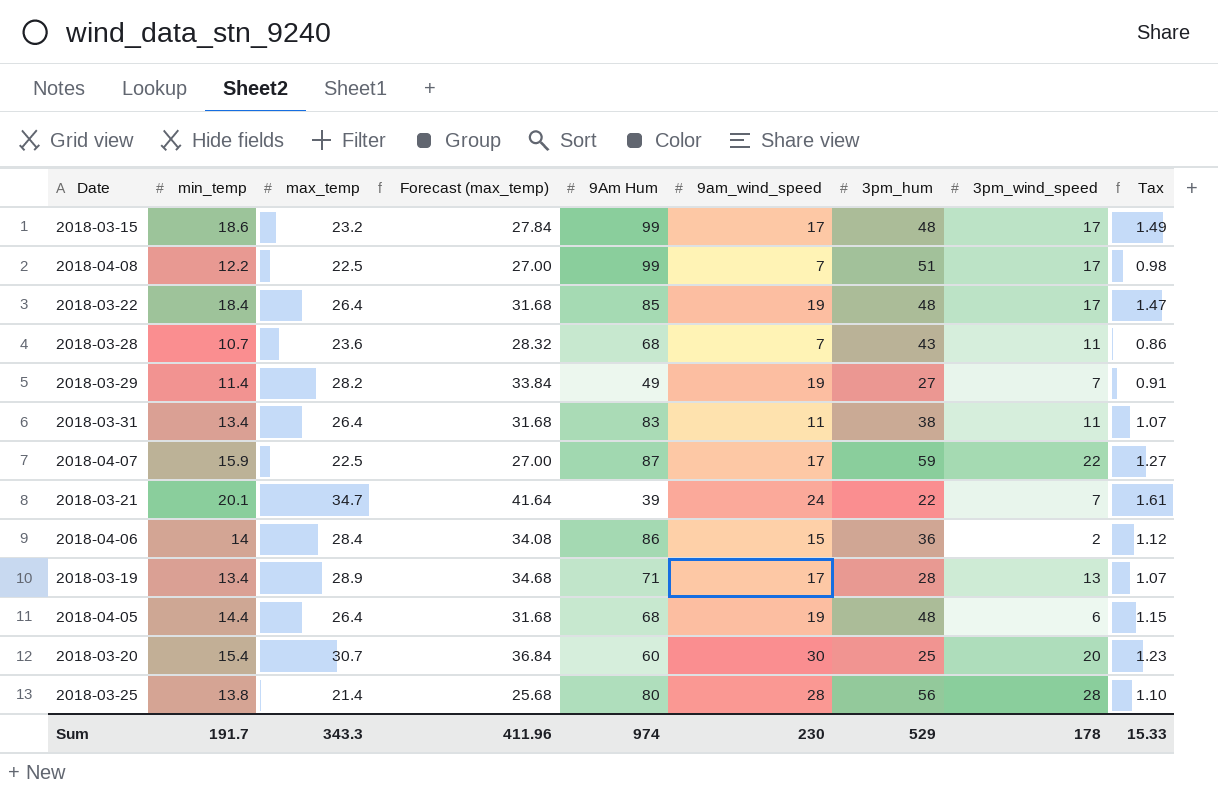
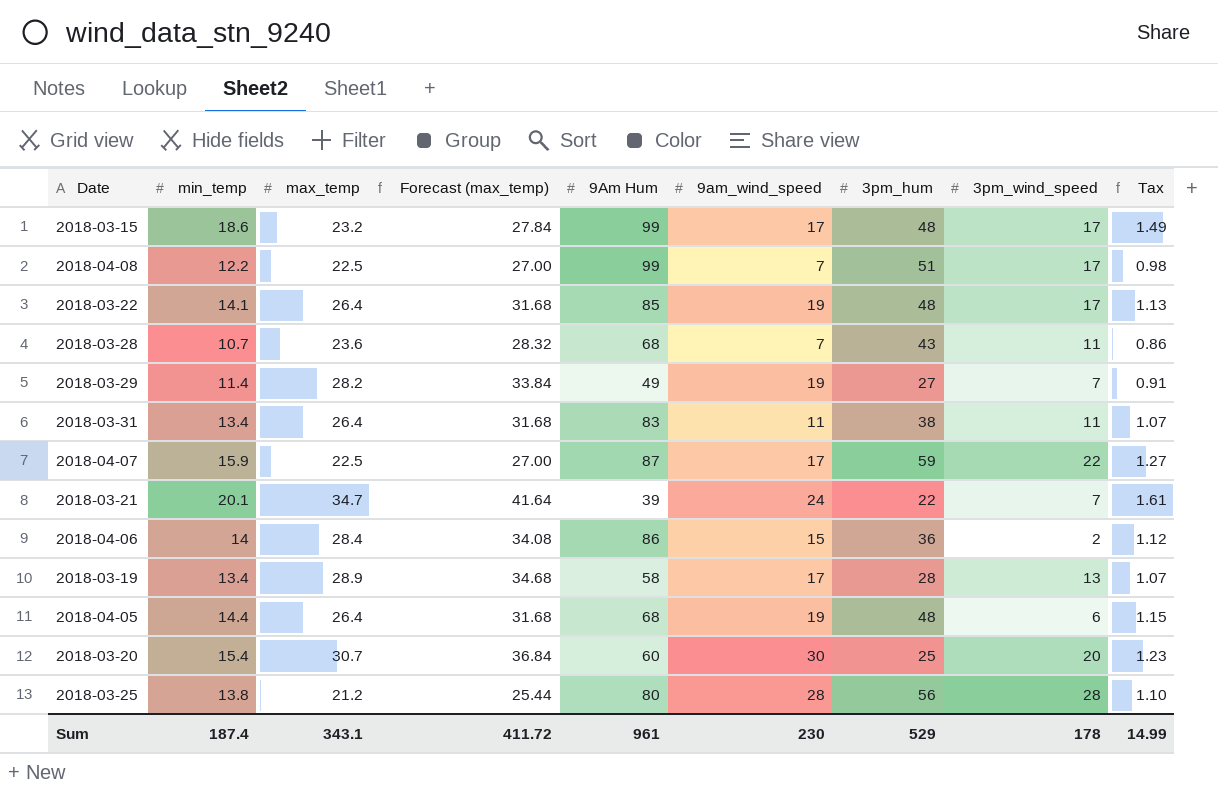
2018-03-22 | min_temp: 18.4 -> 14.1
2018-03-22 | Tax: 1.47 -> 1.13
2018-03-19 | 9Am Hum: 71 -> 58
2018-03-25 | max_temp: 21.4 -> 21.2
2018-03-25 | Forecast (max_temp): 25.68 -> 25.44
Sum | min_temp: 191.7 -> 187.4
Sum | max_temp: 343.3 -> 343.1
Sum | Forecast (max_temp): 411.96 -> 411.72
Sum | 9Am Hum: 974 -> 961
Sum | Tax: 15.33 -> 14.99

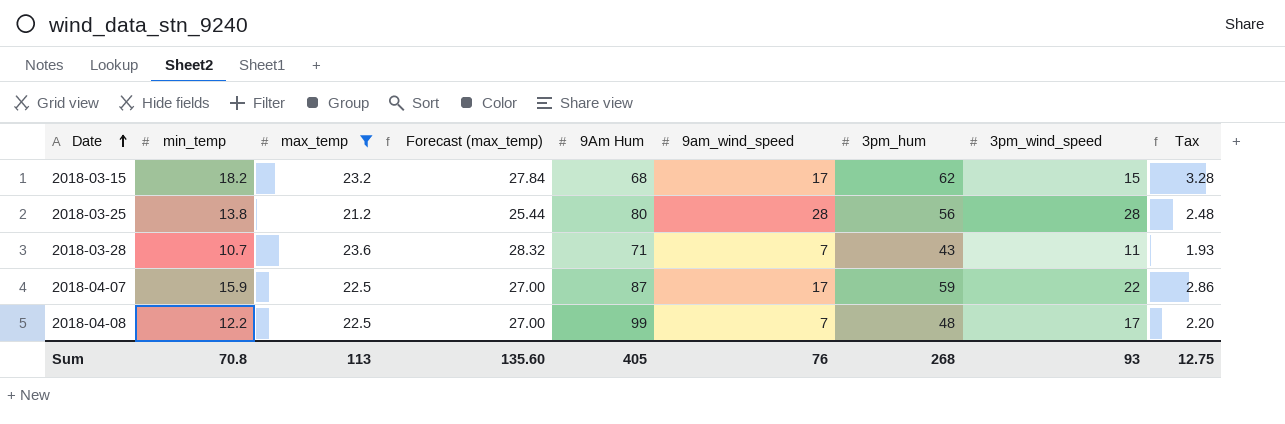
filter: none -> max_temp <= 23.6
row order: none -> Date ascending
column Tax | formula: [min_temp] * 0.08 -> [min_temp] * 0.18
2018-03-15 | min_temp: 18.6 -> 18.2
2018-03-15 | 9Am Hum: 99 -> 68
2018-03-15 | 3pm_hum: 48 -> 62
2018-03-15 | 3pm_wind_speed: 17 -> 15
2018-03-28 | 9Am Hum: 68 -> 71
2018-04-08 | 3pm_hum: 51 -> 48
Sum | min_temp: 187.4 -> 70.8
Sum | max_temp: 343.1 -> 113
Sum | Forecast (max_temp): 411.72 -> 135.60
Sum | 9Am Hum: 961 -> 405
Sum | 9am_wind_speed: 230 -> 76
Sum | 3pm_hum: 529 -> 268
Sum | 3pm_wind_speed: 178 -> 93
Sum | Tax: 14.99 -> 12.75

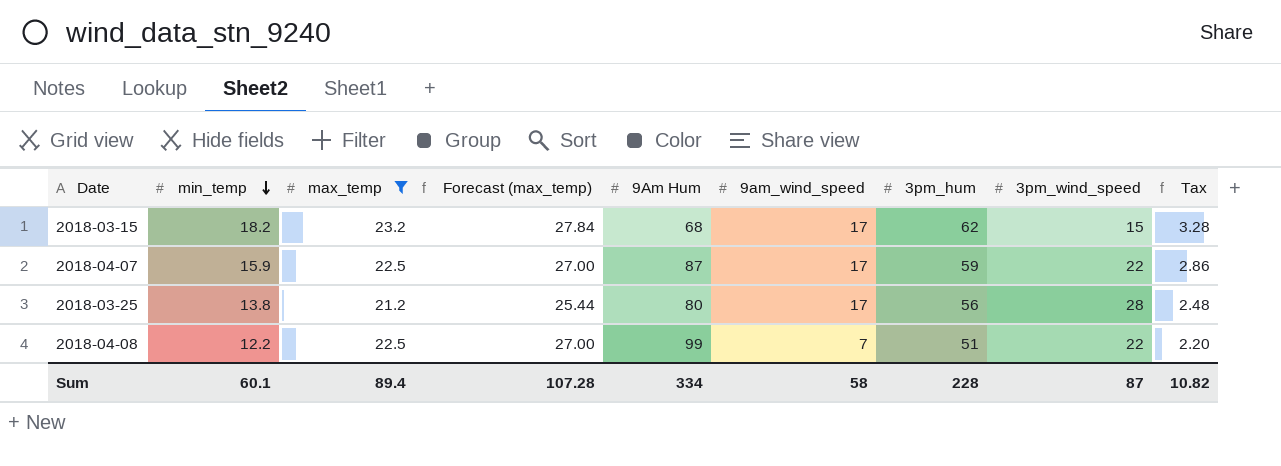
row order: Date ascending -> min_temp descending
row 2018-03-28: 10.7 | 23.6 | 28.32 | 71 | 7 | 43 | 11 | 1.93 -> none
2018-03-25 | 9am_wind_speed: 28 -> 17
2018-04-08 | 3pm_hum: 48 -> 51
2018-04-08 | 3pm_wind_speed: 17 -> 22
Sum | min_temp: 70.8 -> 60.1
Sum | max_temp: 113 -> 89.4
Sum | Forecast (max_temp): 135.60 -> 107.28
Sum | 9Am Hum: 405 -> 334
Sum | 9am_wind_speed: 76 -> 58
Sum | 3pm_hum: 268 -> 228
Sum | 3pm_wind_speed: 93 -> 87
Sum | Tax: 12.75 -> 10.82

